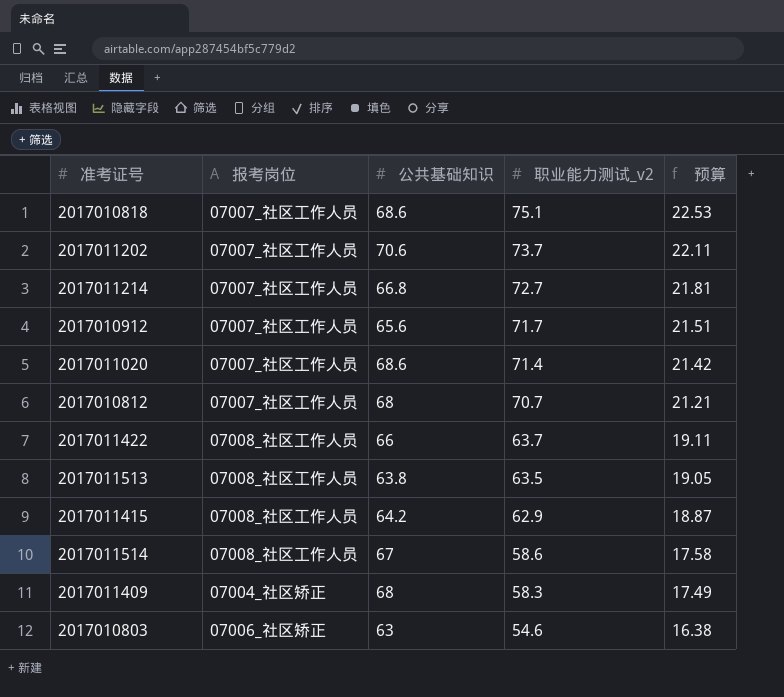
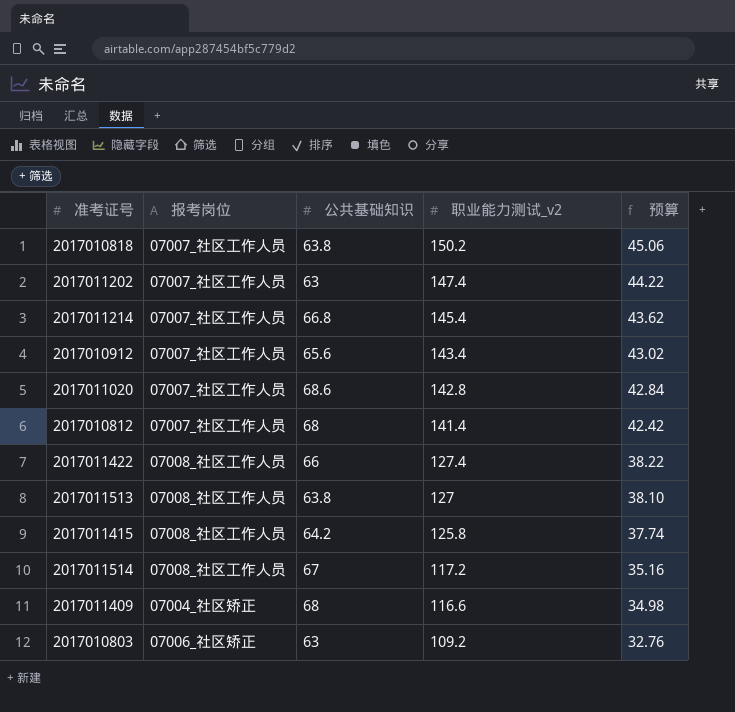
2017010818 | 公共基础知识: 68.6 -> 63.8
2017010818 | 职业能力测试_v2: 75.1 -> 150.2
2017010818 | 预算: 22.53 -> 45.06
2017011202 | 公共基础知识: 70.6 -> 63
2017011202 | 职业能力测试_v2: 73.7 -> 147.4
2017011202 | 预算: 22.11 -> 44.22
2017011214 | 职业能力测试_v2: 72.7 -> 145.4
2017011214 | 预算: 21.81 -> 43.62
2017010912 | 职业能力测试_v2: 71.7 -> 143.4
2017010912 | 预算: 21.51 -> 43.02
2017011020 | 职业能力测试_v2: 71.4 -> 142.8
2017011020 | 预算: 21.42 -> 42.84
2017010812 | 职业能力测试_v2: 70.7 -> 141.4
2017010812 | 预算: 21.21 -> 42.42
2017011422 | 职业能力测试_v2: 63.7 -> 127.4
2017011422 | 预算: 19.11 -> 38.22
2017011513 | 职业能力测试_v2: 63.5 -> 127
2017011513 | 预算: 19.05 -> 38.10
2017011415 | 职业能力测试_v2: 62.9 -> 125.8
2017011415 | 预算: 18.87 -> 37.74
2017011514 | 职业能力测试_v2: 58.6 -> 117.2
2017011514 | 预算: 17.58 -> 35.16
2017011409 | 职业能力测试_v2: 58.3 -> 116.6
2017011409 | 预算: 17.49 -> 34.98
2017010803 | 职业能力测试_v2: 54.6 -> 109.2
2017010803 | 预算: 16.38 -> 32.76

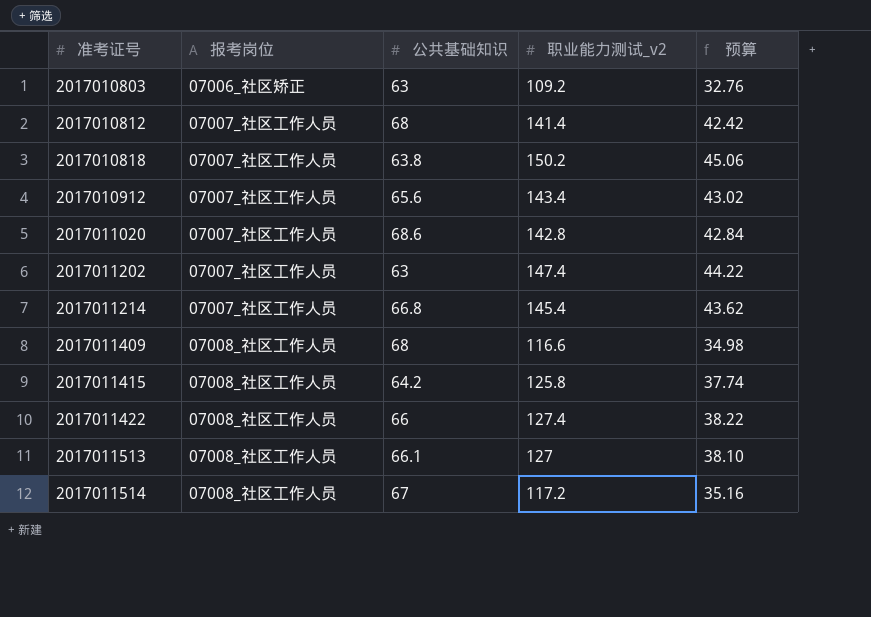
row order: 职业能力测试_v2 descending -> 准考证号 ascending
2017011409 | 报考岗位: 07004_社区矫正 -> 07008_社区工作人员
2017011513 | 公共基础知识: 63.8 -> 66.1

